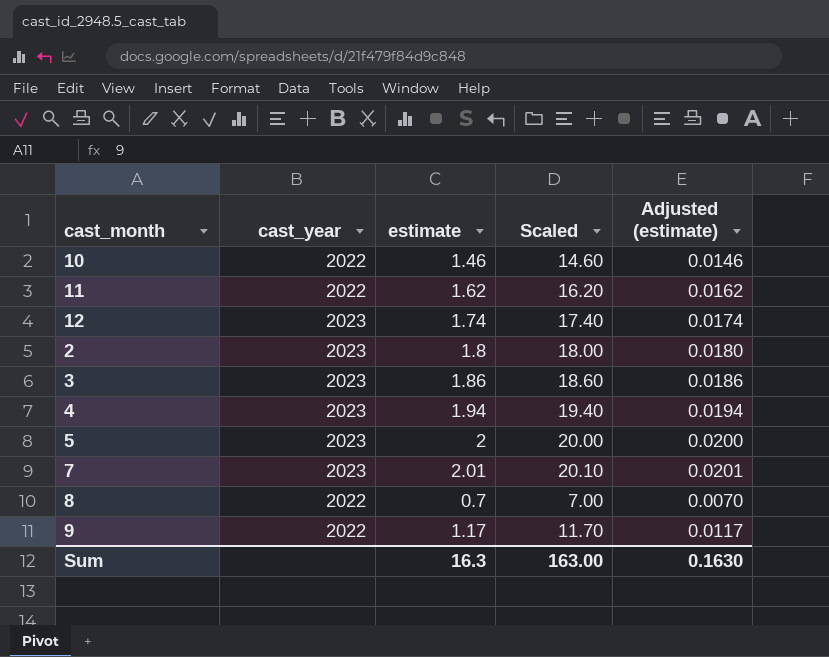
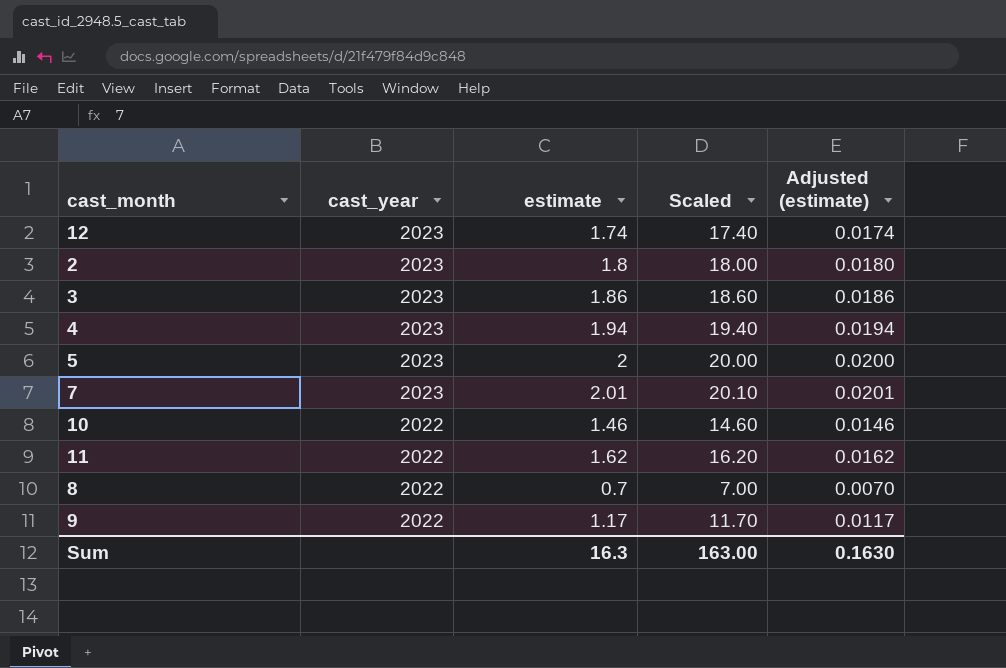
row order: none -> cast_year descending

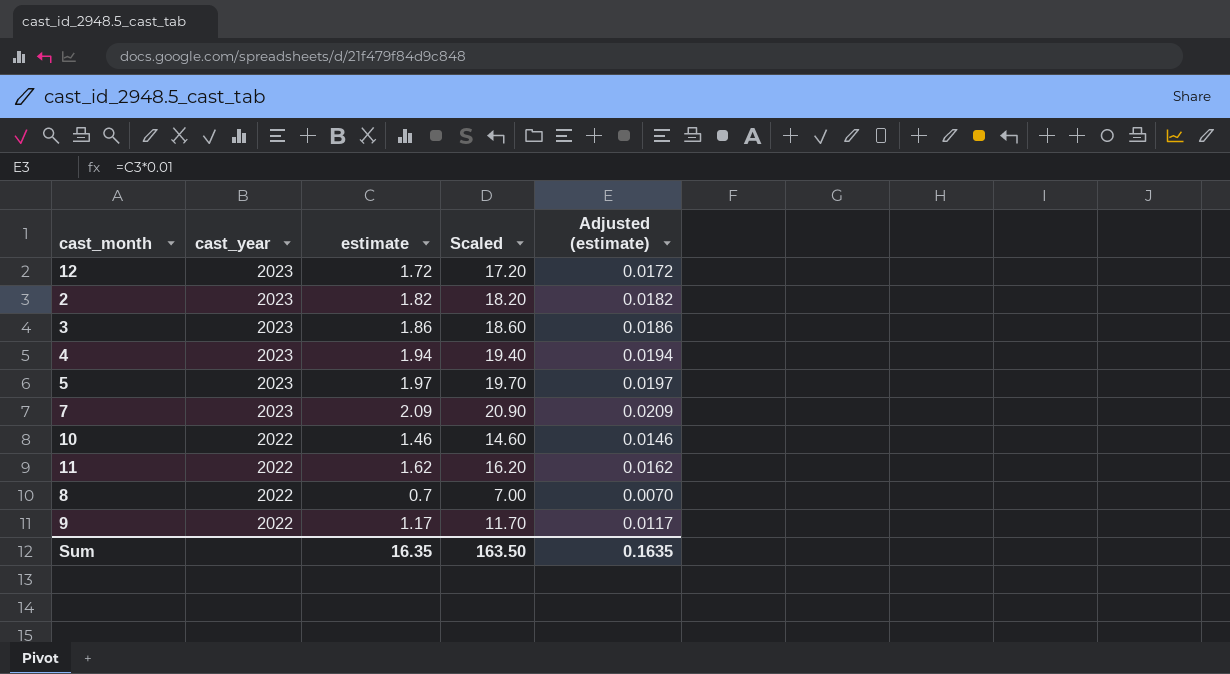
12 | estimate: 1.74 -> 1.72
12 | Scaled: 17.40 -> 17.20
12 | Adjusted (estimate): 0.0174 -> 0.0172
2 | estimate: 1.8 -> 1.82
2 | Scaled: 18.00 -> 18.20
2 | Adjusted (estimate): 0.0180 -> 0.0182
5 | estimate: 2 -> 1.97
5 | Scaled: 20.00 -> 19.70
5 | Adjusted (estimate): 0.0200 -> 0.0197
7 | estimate: 2.01 -> 2.09
7 | Scaled: 20.10 -> 20.90
7 | Adjusted (estimate): 0.0201 -> 0.0209
Sum | estimate: 16.3 -> 16.35
Sum | Scaled: 163.00 -> 163.50
Sum | Adjusted (estimate): 0.1630 -> 0.1635

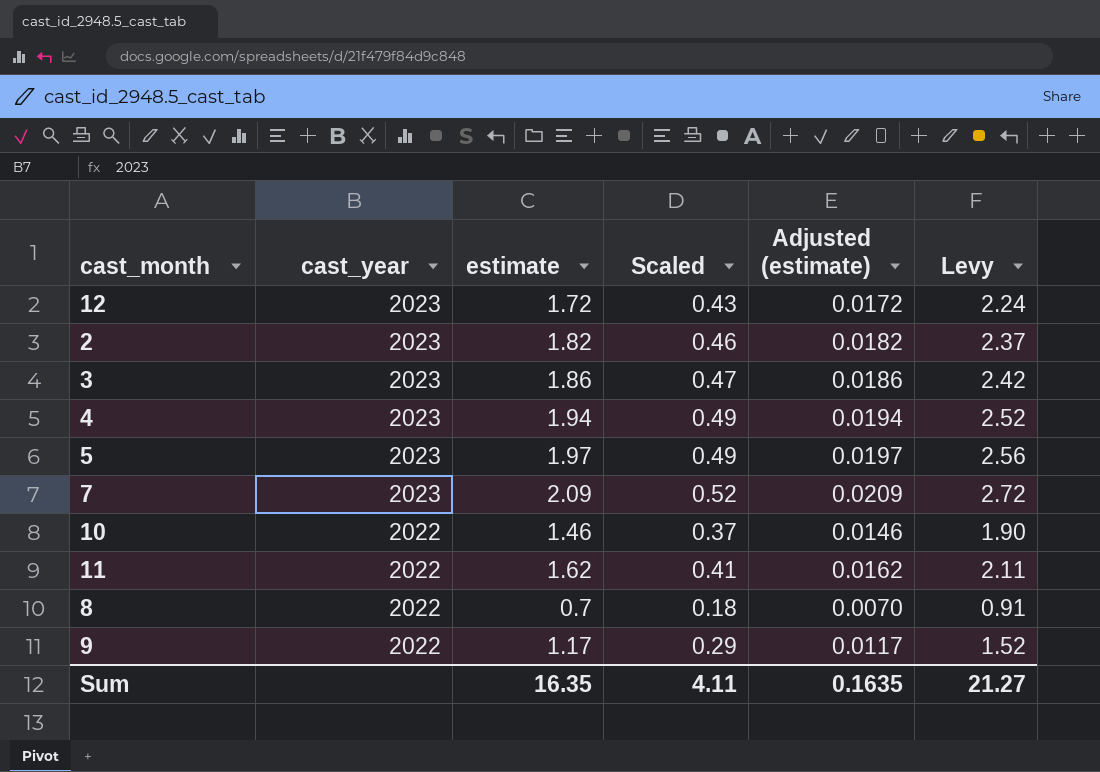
column Scaled | formula: [estimate] * 10 -> [estimate] * 0.25
column Levy | formula: none -> [estimate] * 1.3
Sum | Scaled: 163.50 -> 4.11

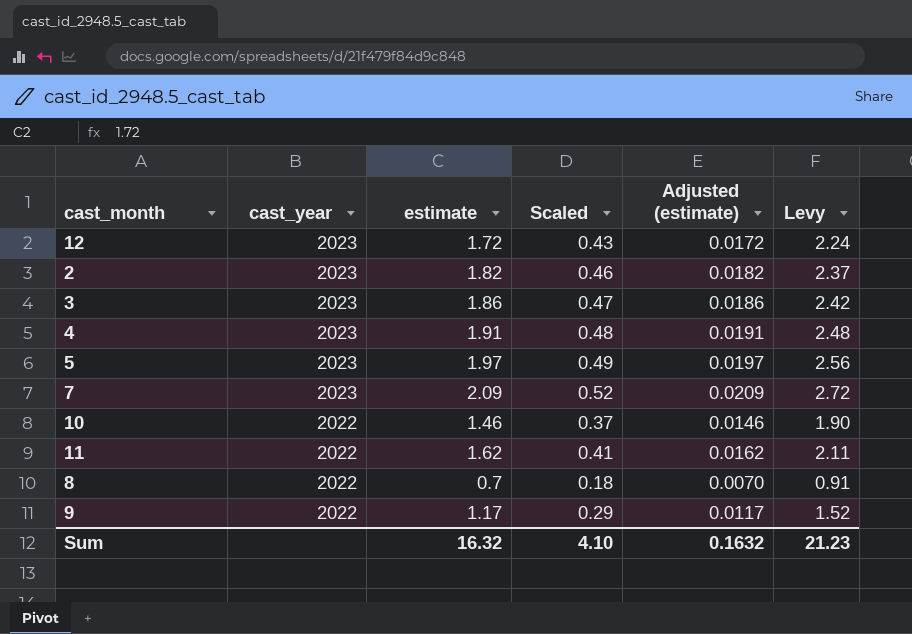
4 | estimate: 1.94 -> 1.91
4 | Scaled: 0.49 -> 0.48
4 | Adjusted (estimate): 0.0194 -> 0.0191
4 | Levy: 2.52 -> 2.48
Sum | estimate: 16.35 -> 16.32
Sum | Scaled: 4.11 -> 4.10
Sum | Adjusted (estimate): 0.1635 -> 0.1632
Sum | Levy: 21.27 -> 21.23

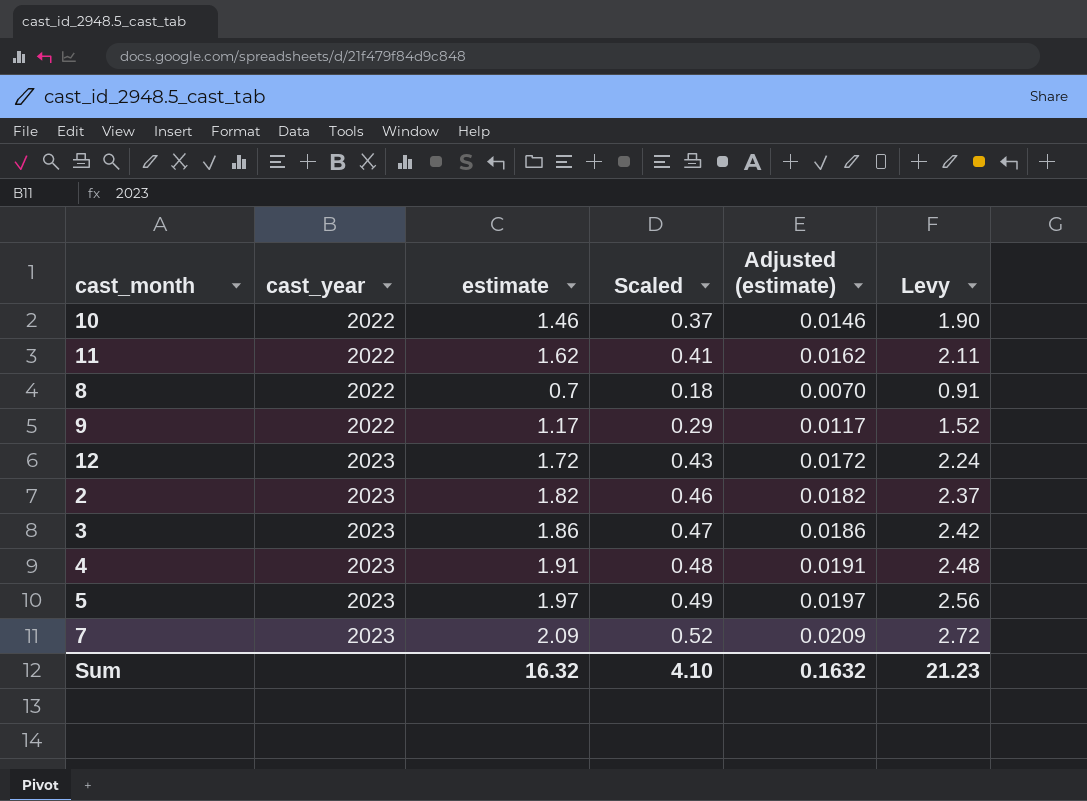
row order: cast_year descending -> cast_year ascending

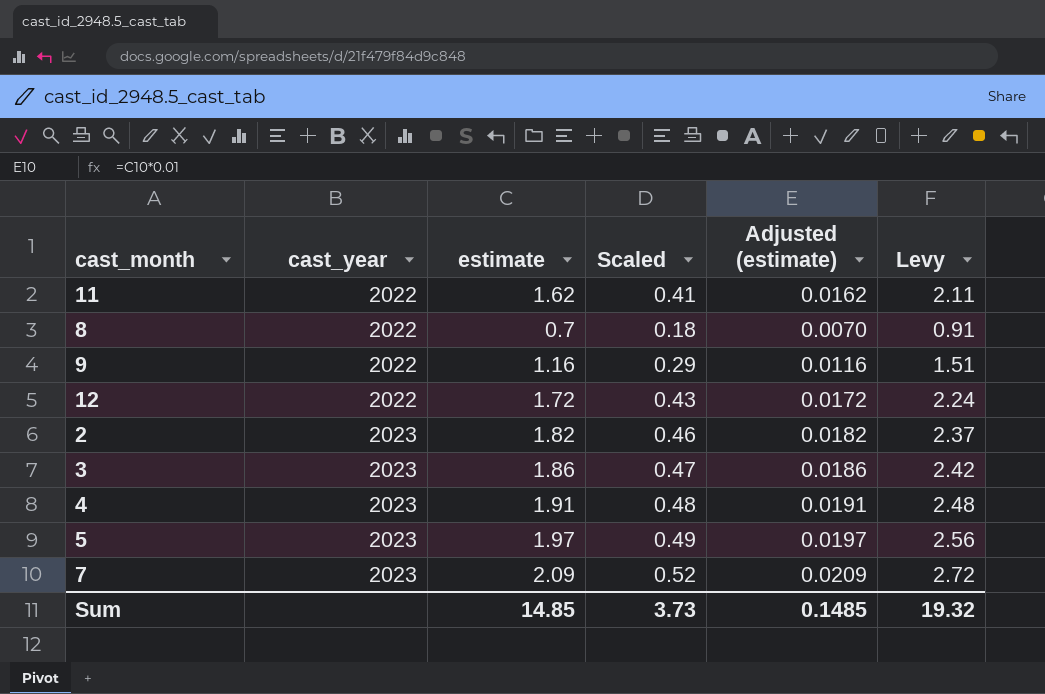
row 10: 2022 | 1.46 | 0.37 | 0.0146 | 1.90 -> none
9 | estimate: 1.17 -> 1.16
9 | Adjusted (estimate): 0.0117 -> 0.0116
9 | Levy: 1.52 -> 1.51
12 | cast_year: 2023 -> 2022
Sum | estimate: 16.32 -> 14.85
Sum | Scaled: 4.10 -> 3.73
Sum | Adjusted (estimate): 0.1632 -> 0.1485
Sum | Levy: 21.23 -> 19.32

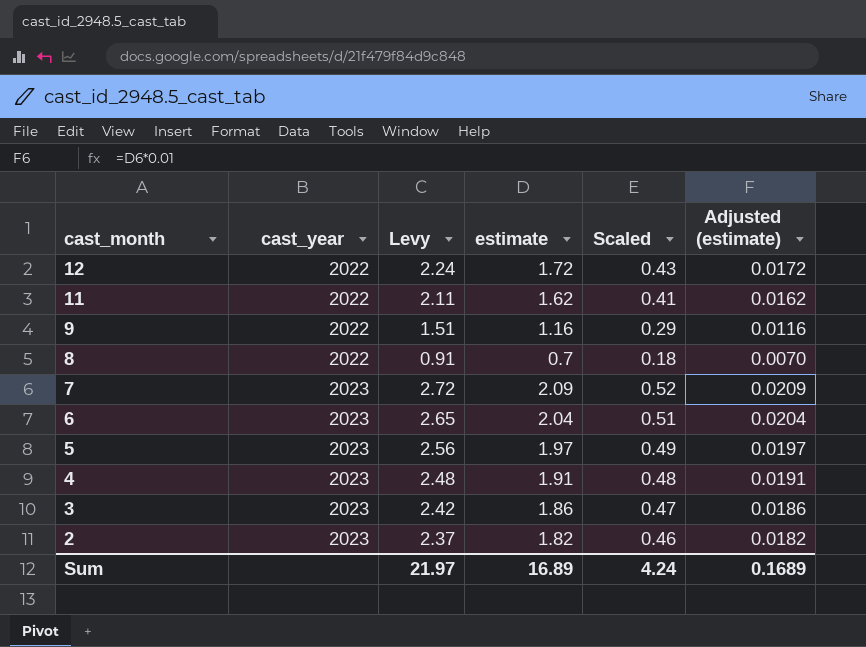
row order: cast_year ascending -> cast_month descending
column Levy | position: 6 -> 3
row 6: none -> 2023 | 2.65 | 2.04 | 0.51 | 0.0204
Sum | Levy: 19.32 -> 21.97
Sum | estimate: 14.85 -> 16.89
Sum | Scaled: 3.73 -> 4.24
Sum | Adjusted (estimate): 0.1485 -> 0.1689

